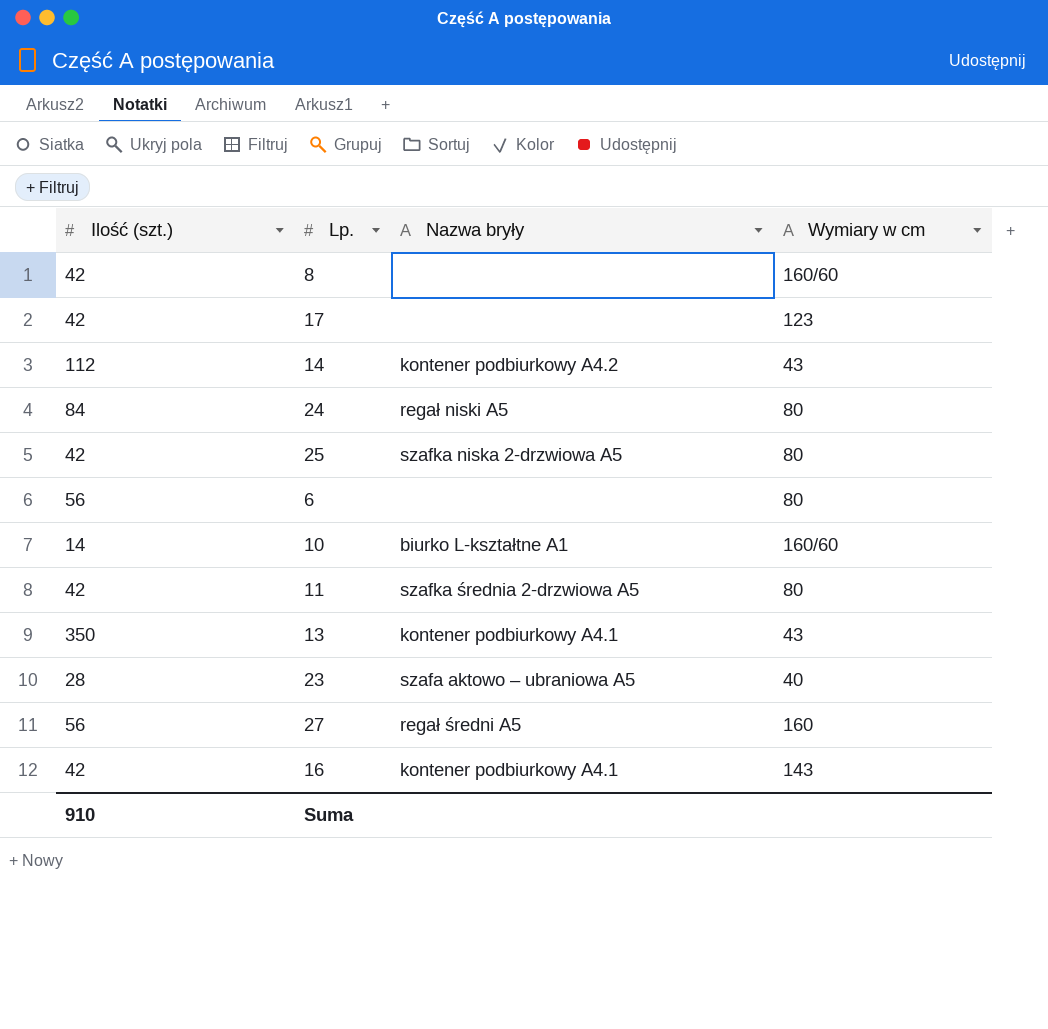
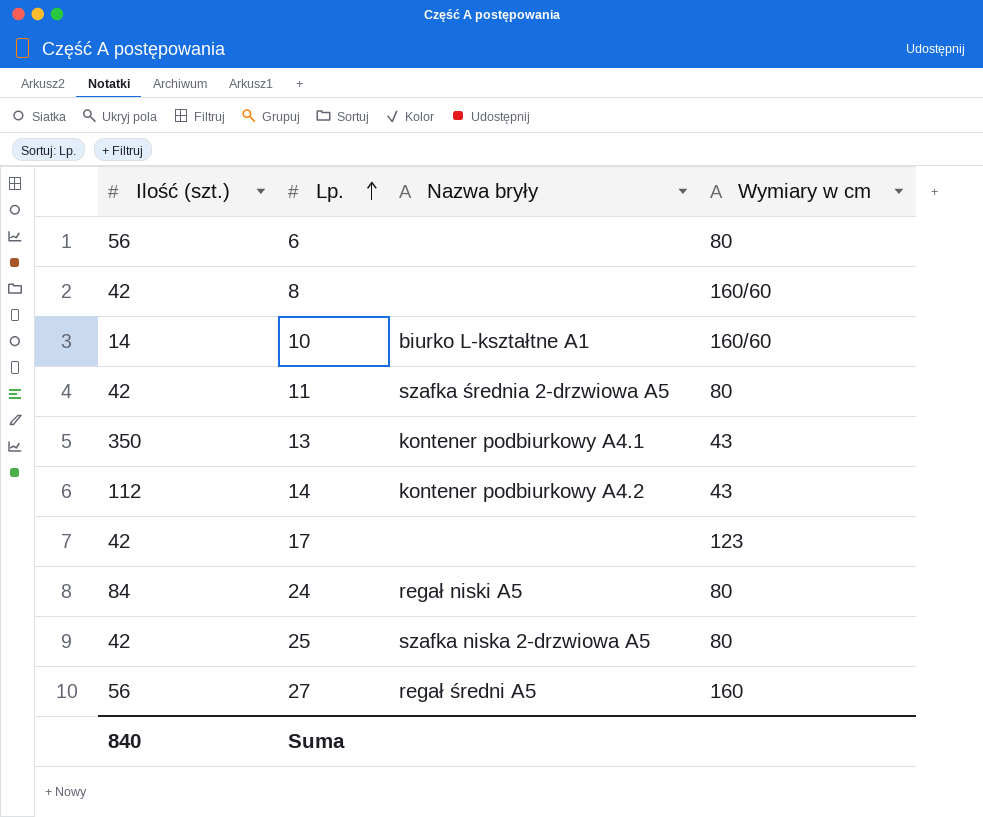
row order: none -> Lp. ascending
row 23: 28 | szafa aktowo – ubraniowa A5 | 40 -> none
row 16: 42 | kontener podbiurkowy A4.1 | 143 -> none
Suma | Ilość (szt.): 910 -> 840

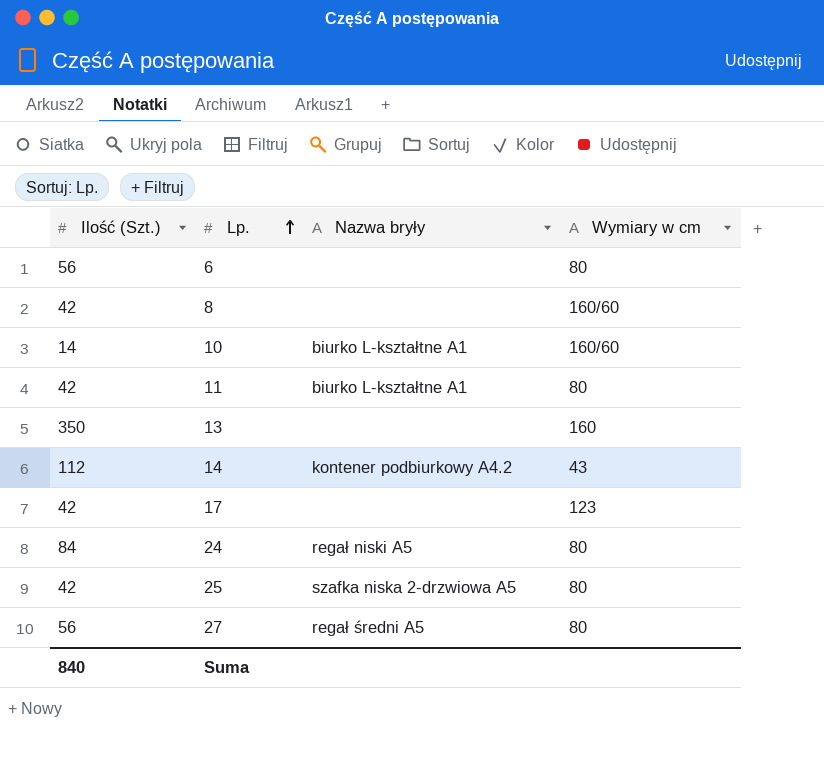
column name: Ilość (szt.) -> Ilość (Szt.)
11 | Nazwa bryły: szafka średnia 2-drzwiowa A5 -> biurko L-kształtne A1
13 | Nazwa bryły: kontener podbiurkowy A4.1 -> none
13 | Wymiary w cm: 43 -> 160
27 | Wymiary w cm: 160 -> 80

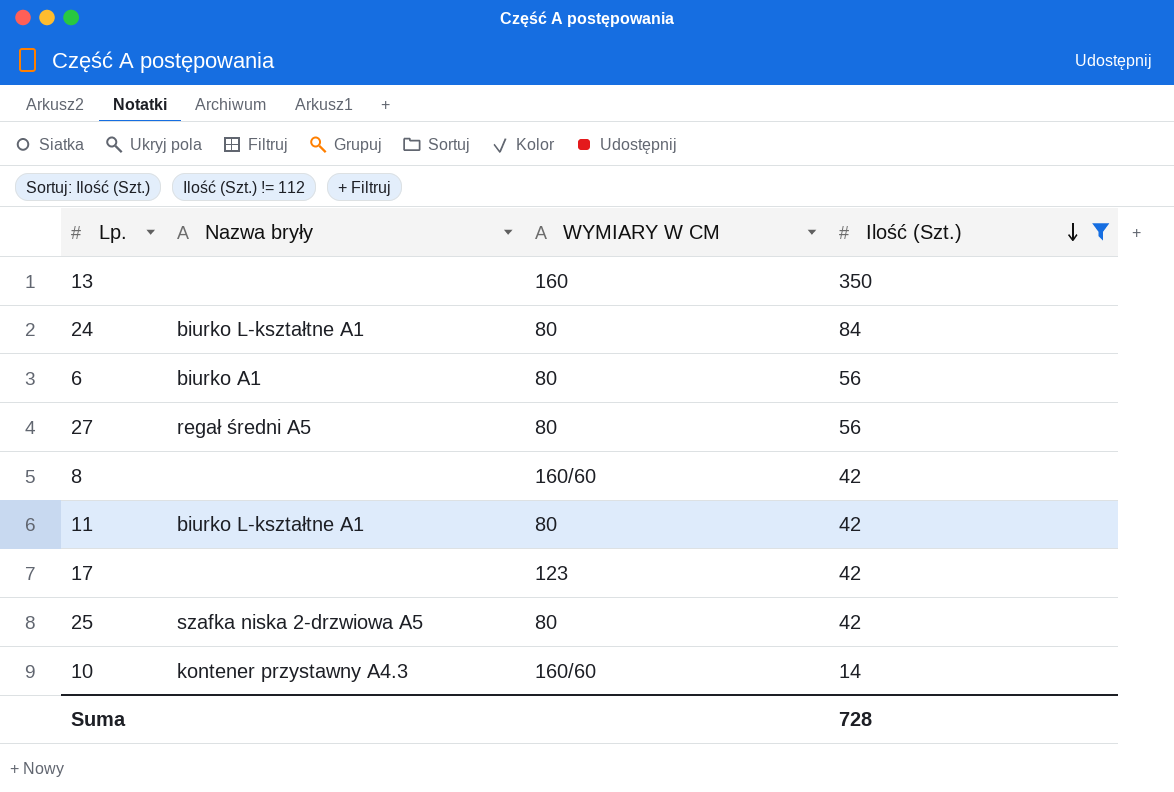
filter: none -> Ilość (Szt.) != 112
row order: Lp. ascending -> Ilość (Szt.) descending
column name: Wymiary w cm -> WYMIARY W CM
column Ilość (Szt.) | position: 1 -> 4
24 | Nazwa bryły: regał niski A5 -> biurko L-kształtne A1
6 | Nazwa bryły: none -> biurko A1
10 | Nazwa bryły: biurko L-kształtne A1 -> kontener przystawny A4.3
Suma | Ilość (Szt.): 840 -> 728

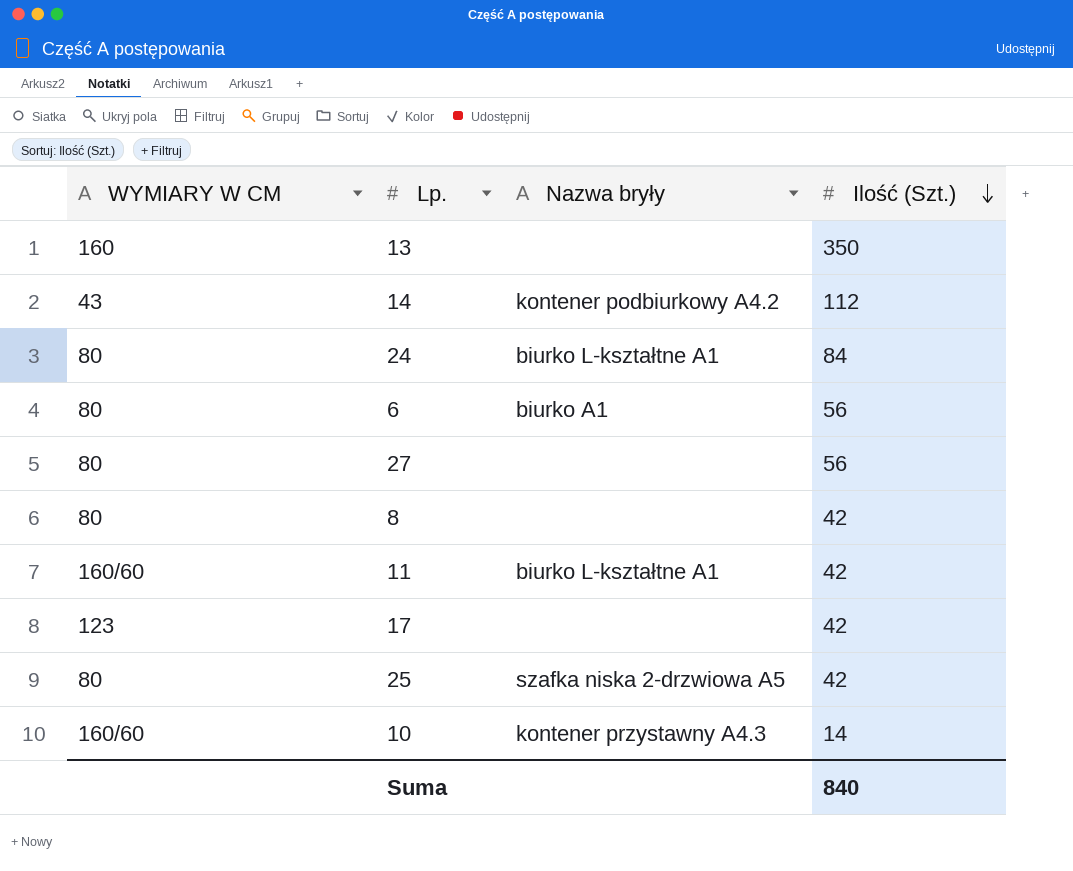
filter: Ilość (Szt.) != 112 -> none
column WYMIARY W CM | position: 3 -> 1
27 | Nazwa bryły: regał średni A5 -> none
8 | WYMIARY W CM: 160/60 -> 80
11 | WYMIARY W CM: 80 -> 160/60
Suma | Ilość (Szt.): 728 -> 840

